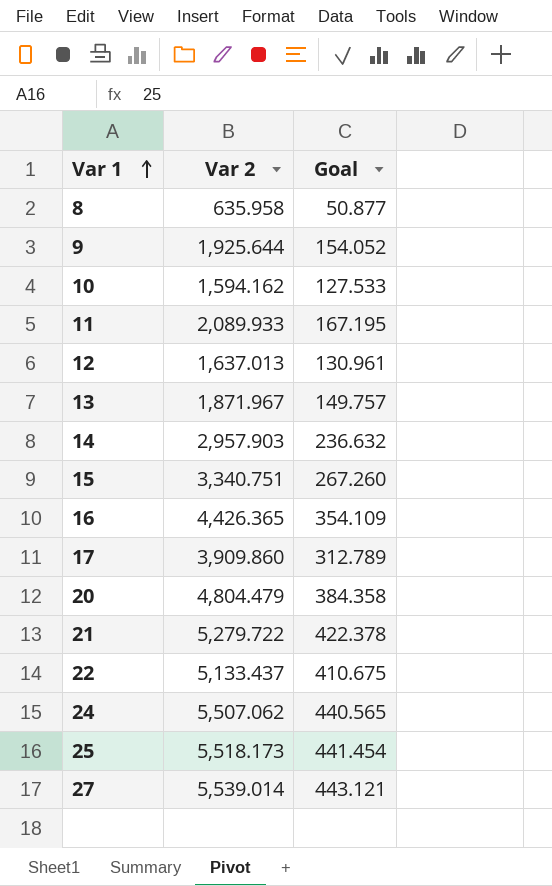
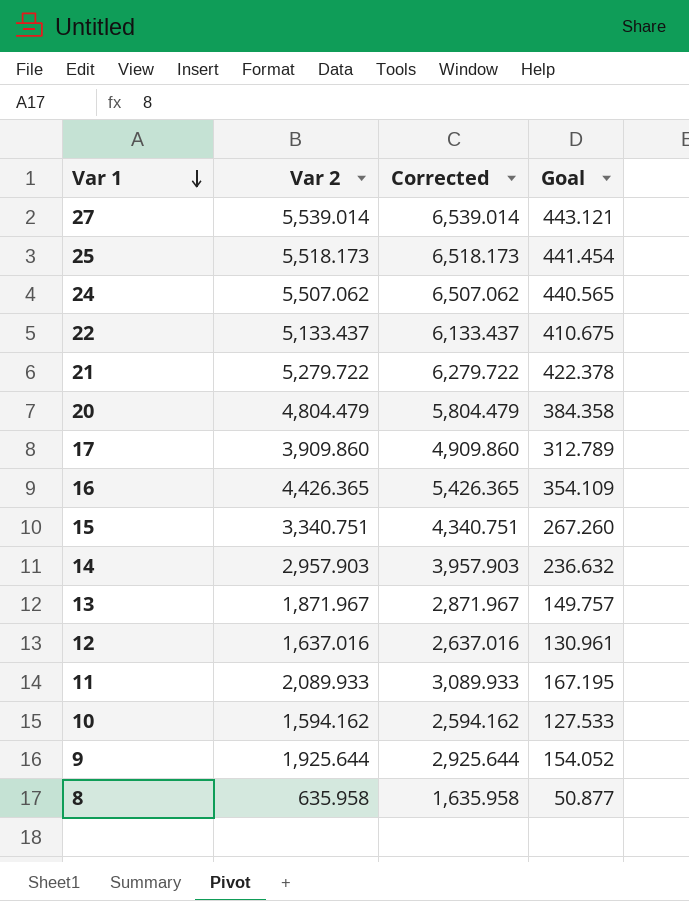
row order: Var 1 ascending -> Var 1 descending
column Corrected | formula: none -> [Var 2] + 1000
12 | Var 2: 1,637.013 -> 1,637.016

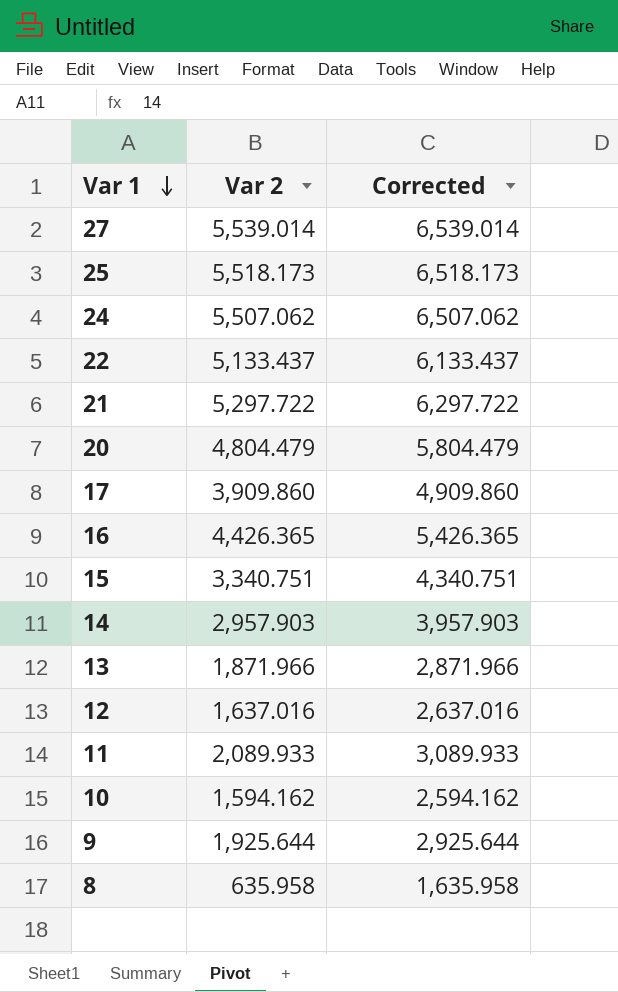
column Goal | formula: [Var 2] * 0.08 -> none
21 | Var 2: 5,279.722 -> 5,297.722
21 | Corrected: 6,279.722 -> 6,297.722
13 | Var 2: 1,871.967 -> 1,871.966
13 | Corrected: 2,871.967 -> 2,871.966

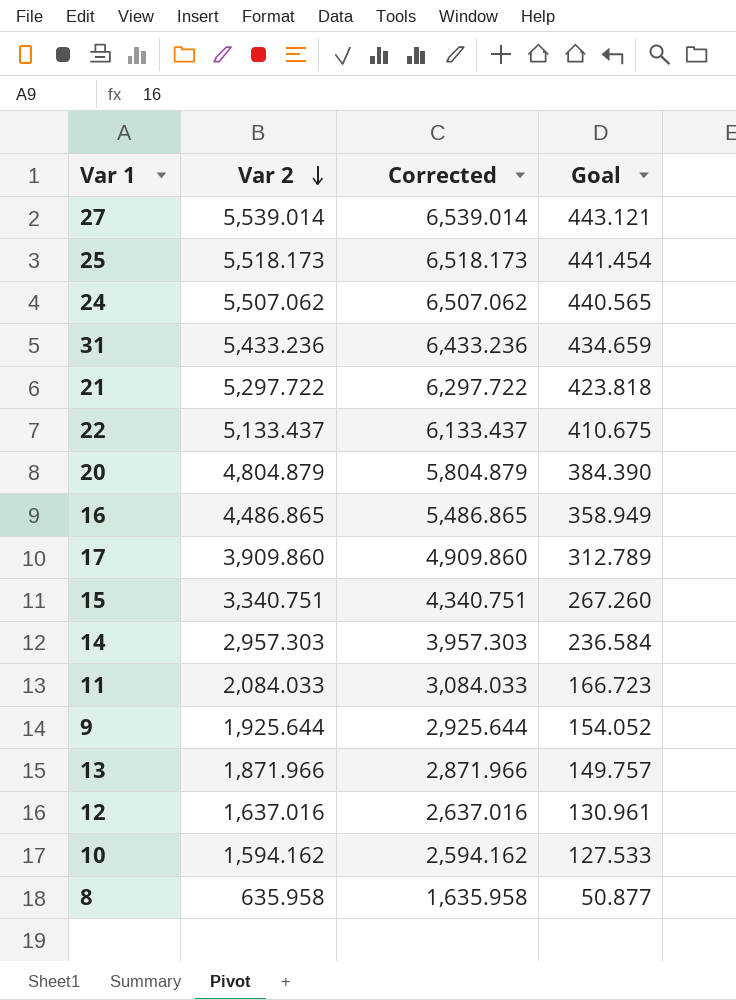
row order: Var 1 descending -> Var 2 descending
column Goal | formula: none -> [Var 2] * 0.08
row 31: none -> 5,433.236 | 6,433.236 | 434.659
20 | Var 2: 4,804.479 -> 4,804.879
20 | Corrected: 5,804.479 -> 5,804.879
16 | Var 2: 4,426.365 -> 4,486.865
16 | Corrected: 5,426.365 -> 5,486.865
14 | Var 2: 2,957.903 -> 2,957.303
14 | Corrected: 3,957.903 -> 3,957.303
11 | Var 2: 2,089.933 -> 2,084.033
11 | Corrected: 3,089.933 -> 3,084.033

